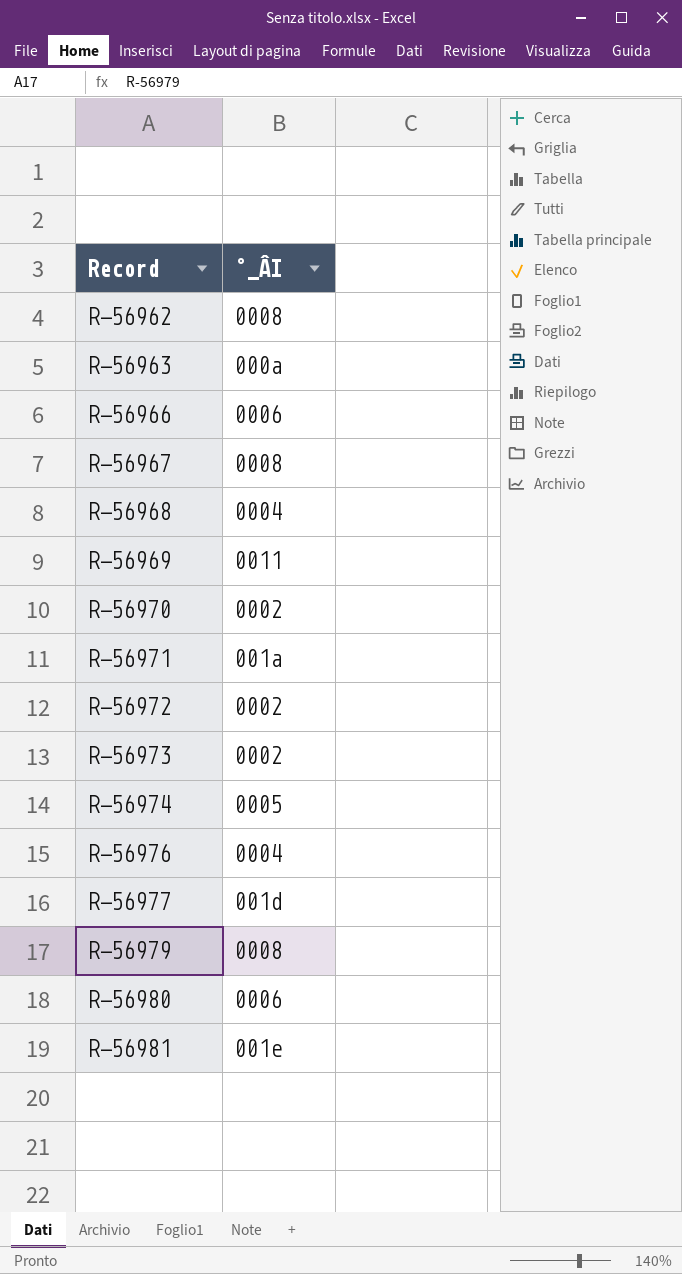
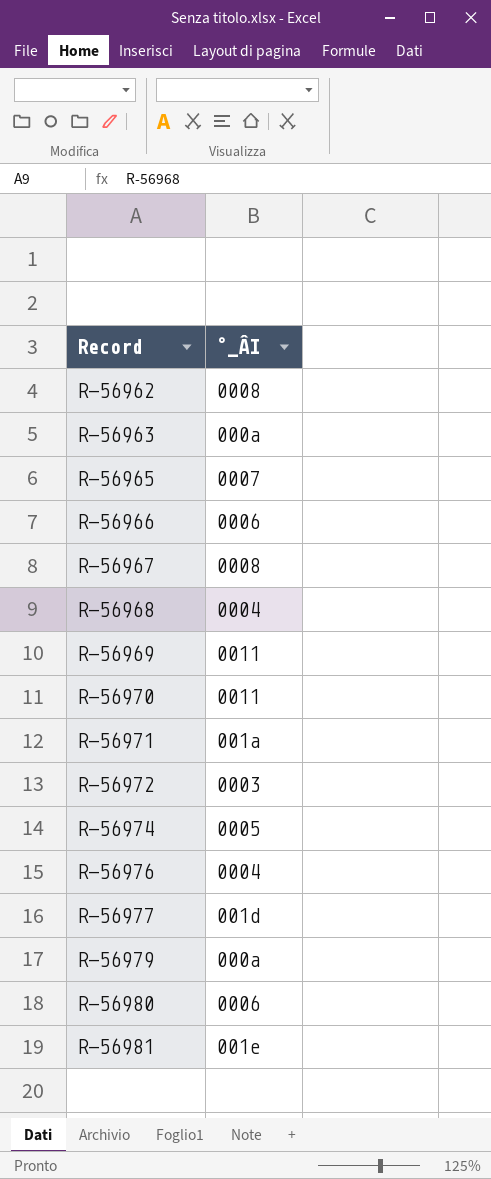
row R-56973: 0002 -> none
row R-56965: none -> 0007
R-56970 | °_ÂI: 0002 -> 0011
R-56972 | °_ÂI: 0002 -> 0003
R-56979 | °_ÂI: 0008 -> 000a

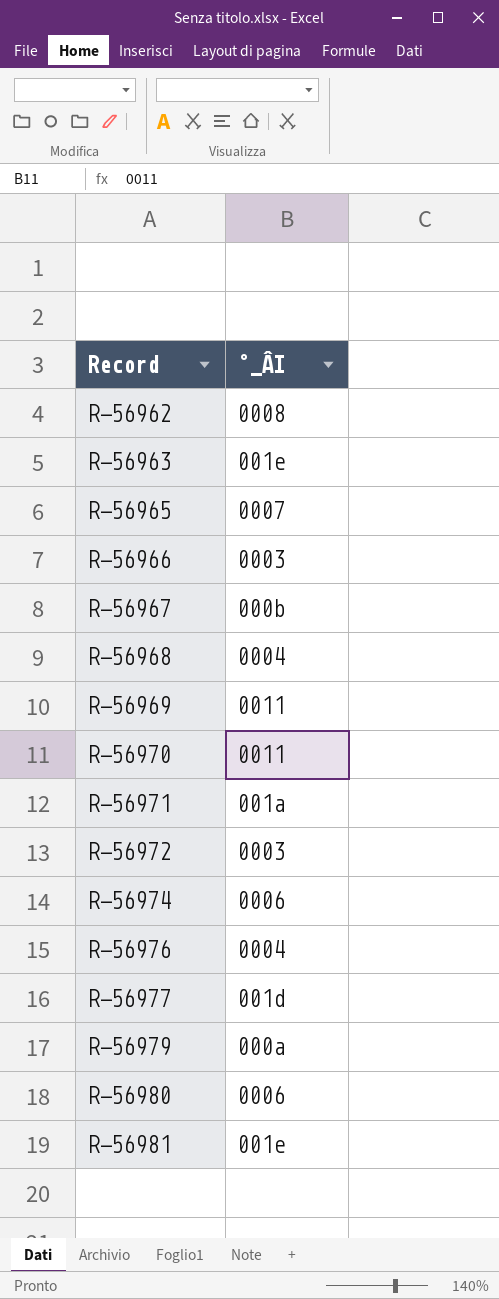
R-56963 | °_ÂI: 000a -> 001e
R-56966 | °_ÂI: 0006 -> 0003
R-56967 | °_ÂI: 0008 -> 000b
R-56974 | °_ÂI: 0005 -> 0006

